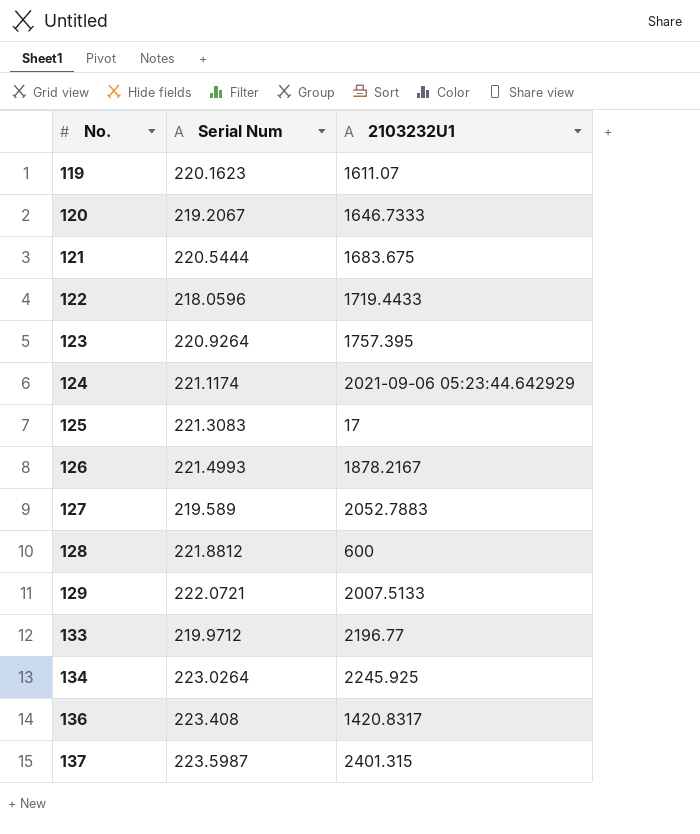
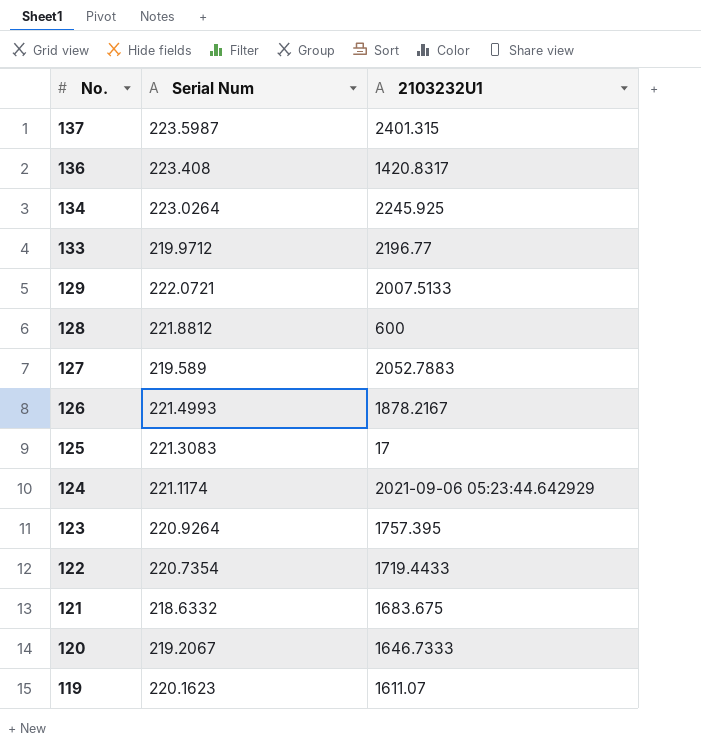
row order: No. ascending -> No. descending
122 | Serial Num: 218.0596 -> 220.7354
121 | Serial Num: 220.5444 -> 218.6332

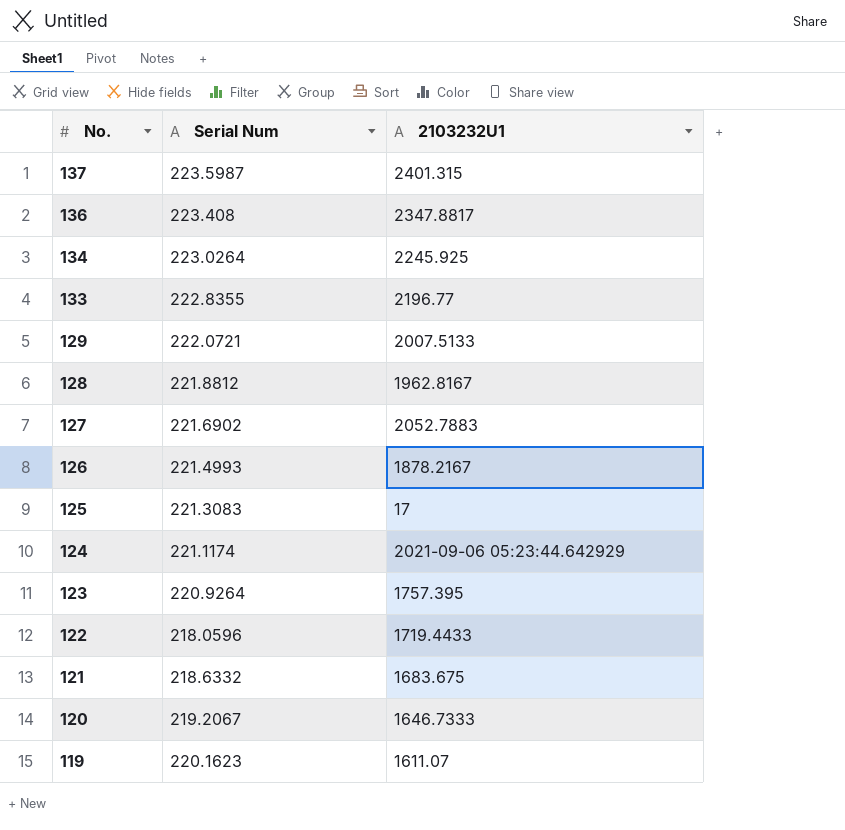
136 | 2103232U1: 1420.8317 -> 2347.8817
133 | Serial Num: 219.9712 -> 222.8355
128 | 2103232U1: 600 -> 1962.8167
127 | Serial Num: 219.589 -> 221.6902
122 | Serial Num: 220.7354 -> 218.0596

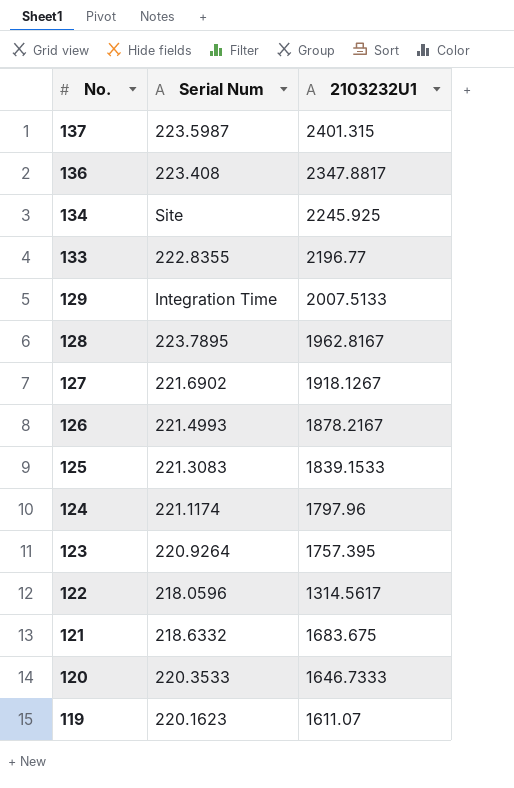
134 | Serial Num: 223.0264 -> Site
129 | Serial Num: 222.0721 -> Integration Time
128 | Serial Num: 221.8812 -> 223.7895
127 | 2103232U1: 2052.7883 -> 1918.1267
125 | 2103232U1: 17 -> 1839.1533
124 | 2103232U1: 2021-09-06 05:23:44.642929 -> 1797.96
122 | 2103232U1: 1719.4433 -> 1314.5617
120 | Serial Num: 219.2067 -> 220.3533

